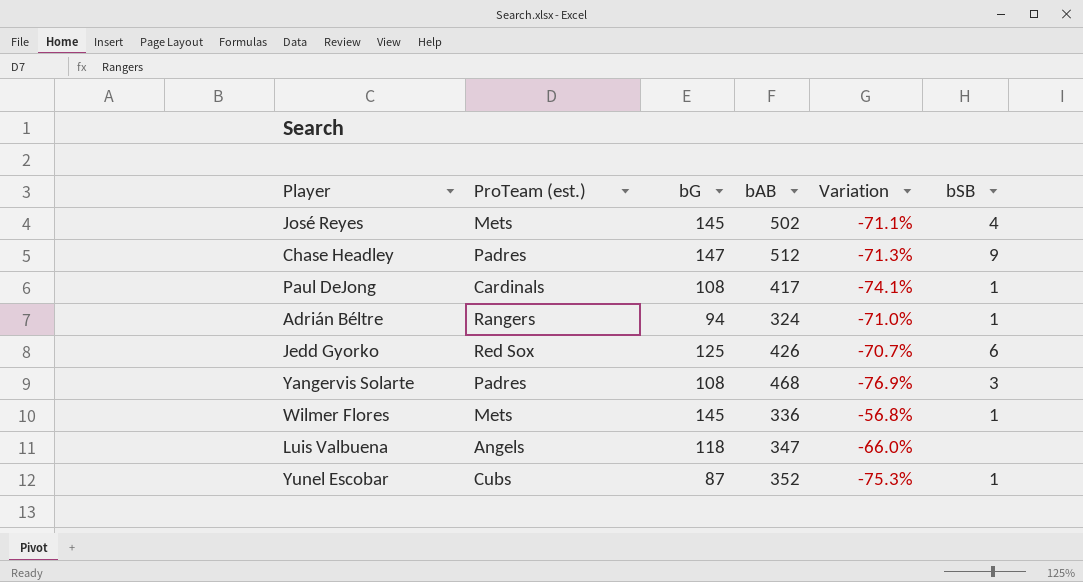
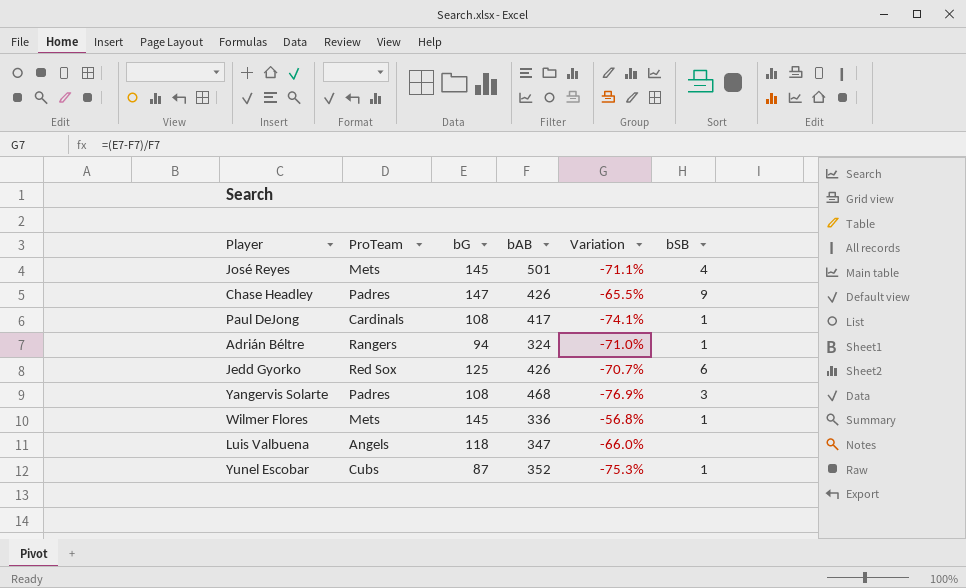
column name: ProTeam (est.) -> ProTeam
José Reyes | bAB: 502 -> 501
Chase Headley | bAB: 512 -> 426
Chase Headley | Variation: -71.3% -> -65.5%

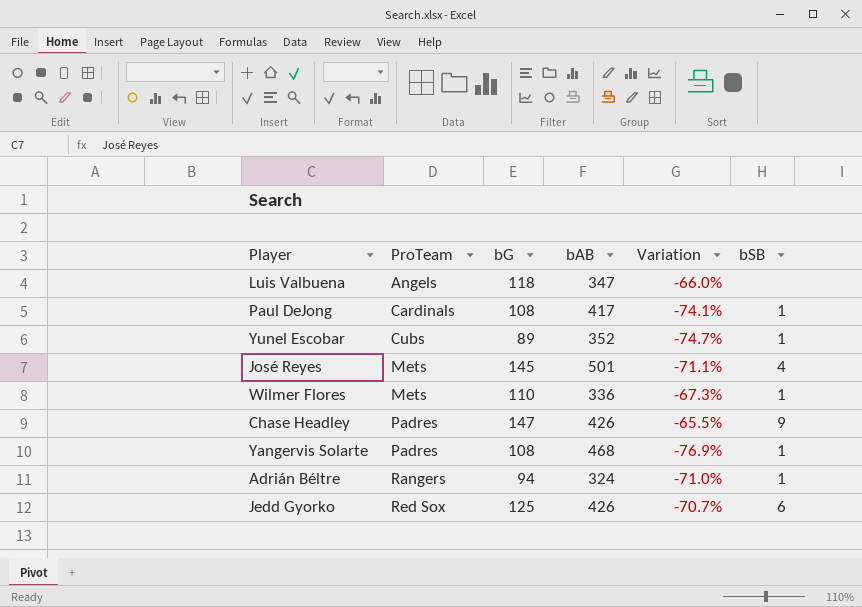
row order: none -> ProTeam ascending
Yunel Escobar | bG: 87 -> 89
Yunel Escobar | Variation: -75.3% -> -74.7%
Wilmer Flores | bG: 145 -> 110
Wilmer Flores | Variation: -56.8% -> -67.3%
Yangervis Solarte | bSB: 3 -> 1

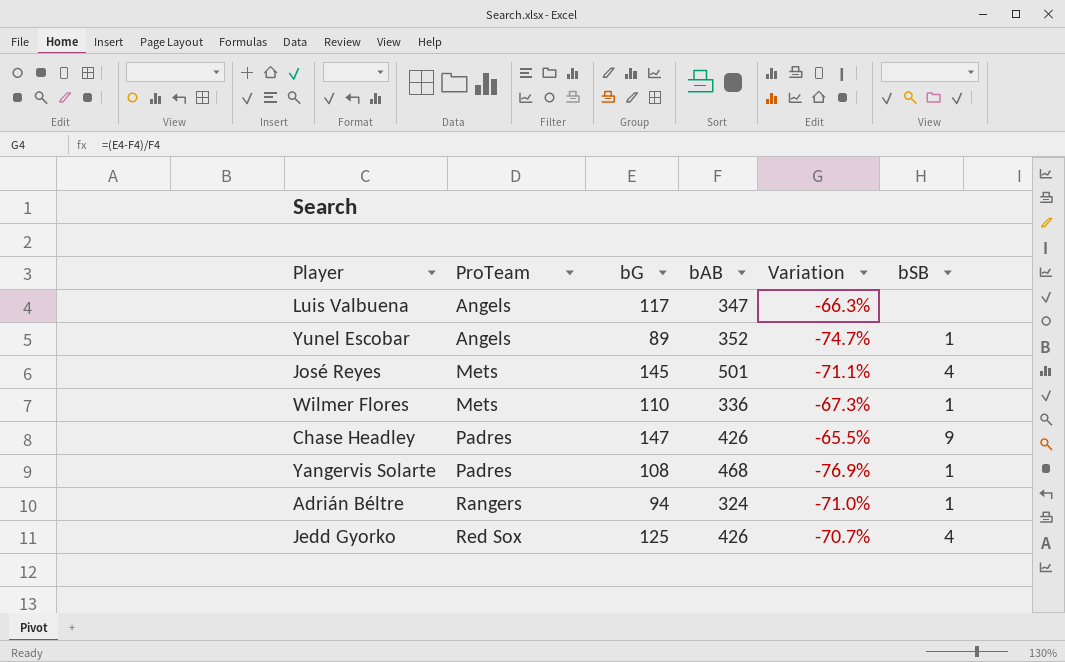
row Paul DeJong: Cardinals | 108 | 417 | -74.1% | 1 -> none
Luis Valbuena | bG: 118 -> 117
Luis Valbuena | Variation: -66.0% -> -66.3%
Yunel Escobar | ProTeam: Cubs -> Angels
Jedd Gyorko | bSB: 6 -> 4

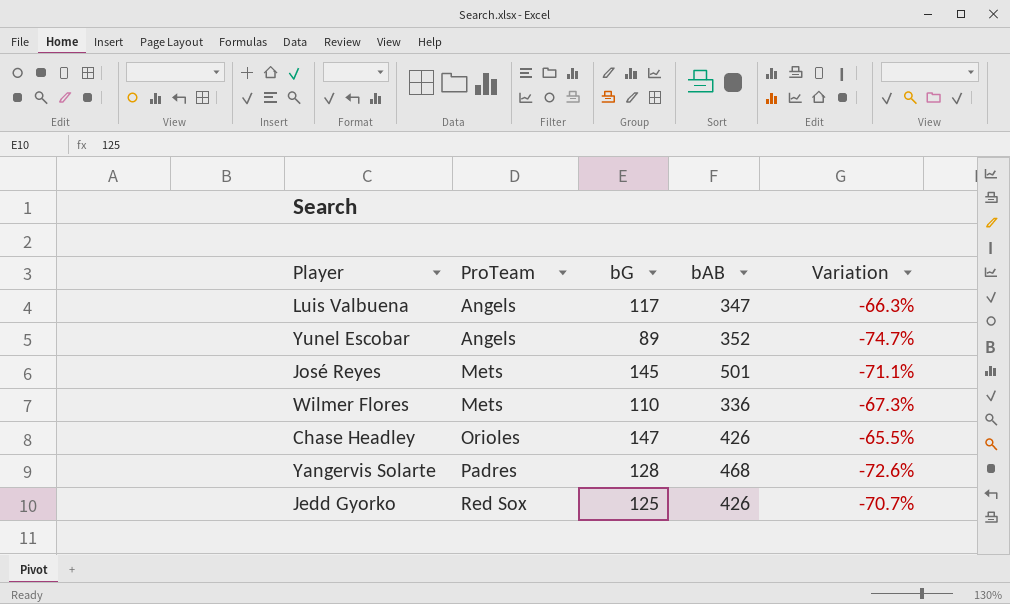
column bSB | position: 6 -> none
row Adrián Béltre: Rangers | 94 | 324 | -71.0% | 1 -> none
Chase Headley | ProTeam: Padres -> Orioles
Yangervis Solarte | bG: 108 -> 128
Yangervis Solarte | Variation: -76.9% -> -72.6%

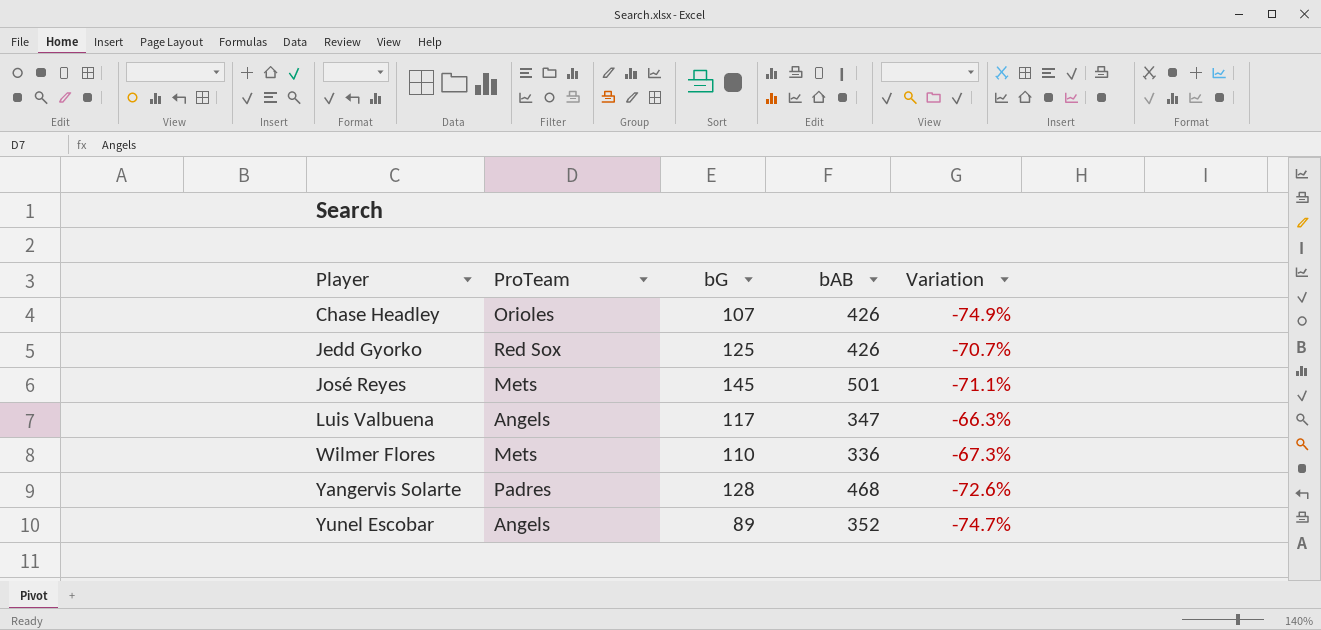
row order: ProTeam ascending -> Player ascending
Chase Headley | bG: 147 -> 107
Chase Headley | Variation: -65.5% -> -74.9%

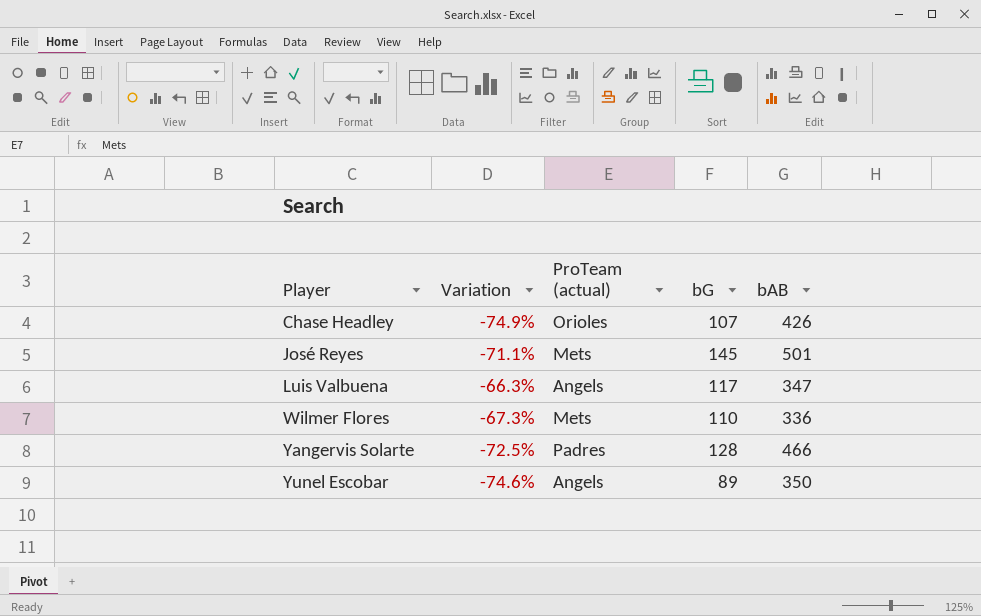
column Variation | position: 5 -> 2
column name: ProTeam -> ProTeam (actual)
row Jedd Gyorko: Red Sox | 125 | 426 | -70.7% -> none
Yangervis Solarte | Variation: -72.6% -> -72.5%
Yangervis Solarte | bAB: 468 -> 466
Yunel Escobar | Variation: -74.7% -> -74.6%
Yunel Escobar | bAB: 352 -> 350

